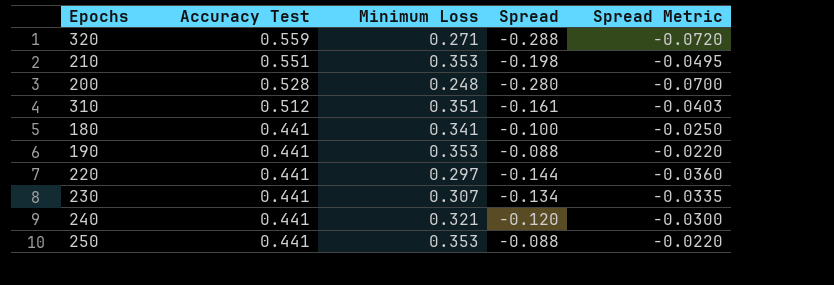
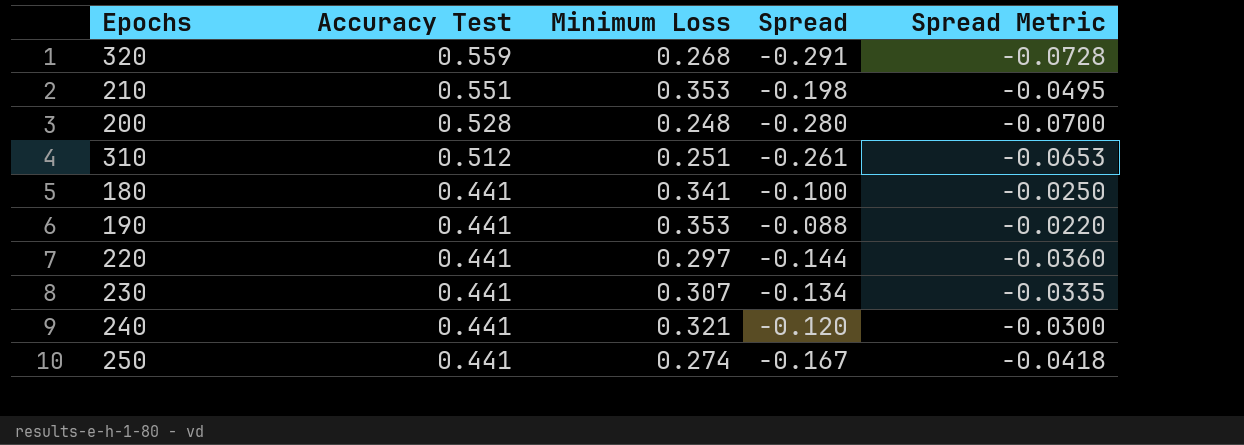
320 | Minimum Loss: 0.271 -> 0.268
320 | Spread: -0.288 -> -0.291
320 | Spread Metric: -0.0720 -> -0.0728
310 | Minimum Loss: 0.351 -> 0.251
310 | Spread: -0.161 -> -0.261
310 | Spread Metric: -0.0403 -> -0.0653
250 | Minimum Loss: 0.353 -> 0.274
250 | Spread: -0.088 -> -0.167
250 | Spread Metric: -0.0220 -> -0.0418

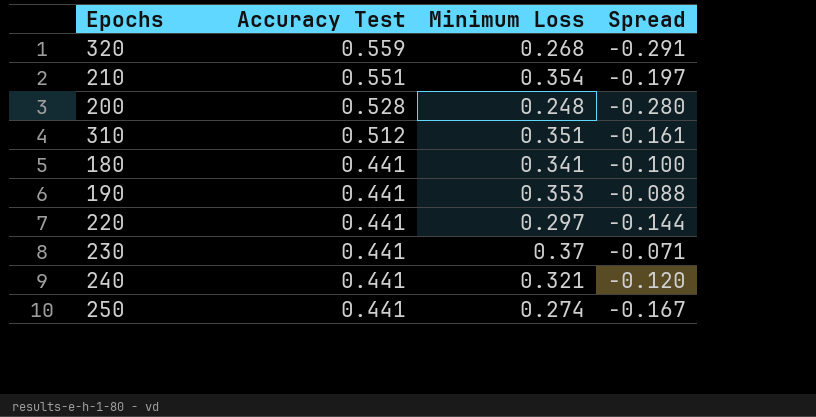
column Spread Metric | formula: [Spread] * 0.25 -> none
210 | Minimum Loss: 0.353 -> 0.354
210 | Spread: -0.198 -> -0.197
310 | Minimum Loss: 0.251 -> 0.351
310 | Spread: -0.261 -> -0.161
230 | Minimum Loss: 0.307 -> 0.37
230 | Spread: -0.134 -> -0.071

